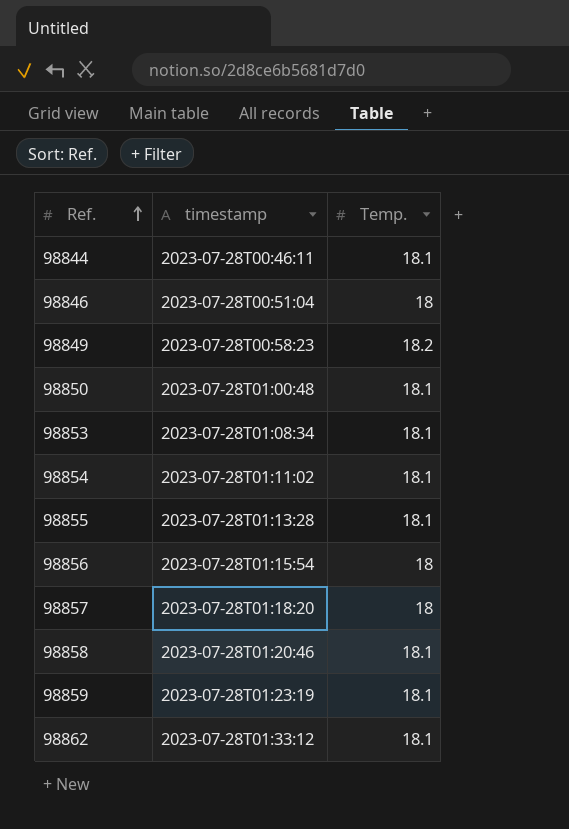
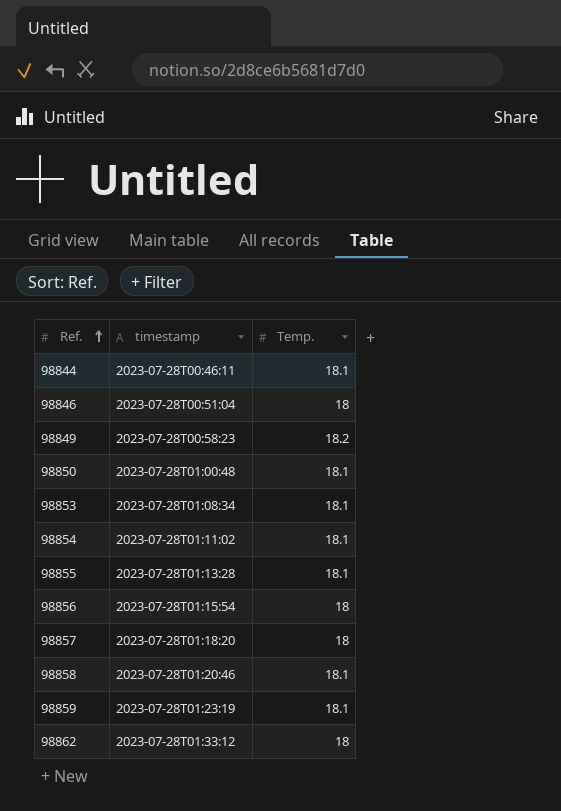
98862 | Temp.: 18.1 -> 18

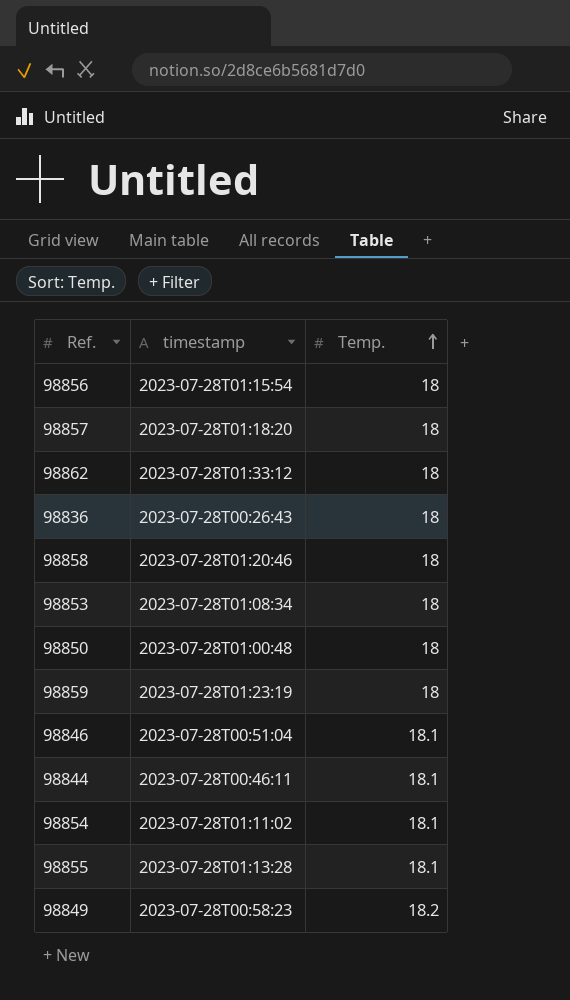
row order: Ref. ascending -> Temp. ascending
row 98836: none -> 2023-07-28T00:26:43 | 18
98858 | Temp.: 18.1 -> 18
98853 | Temp.: 18.1 -> 18
98850 | Temp.: 18.1 -> 18
98859 | Temp.: 18.1 -> 18
98846 | Temp.: 18 -> 18.1

